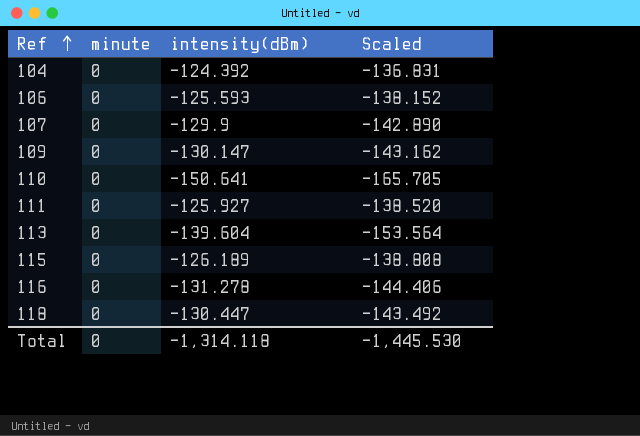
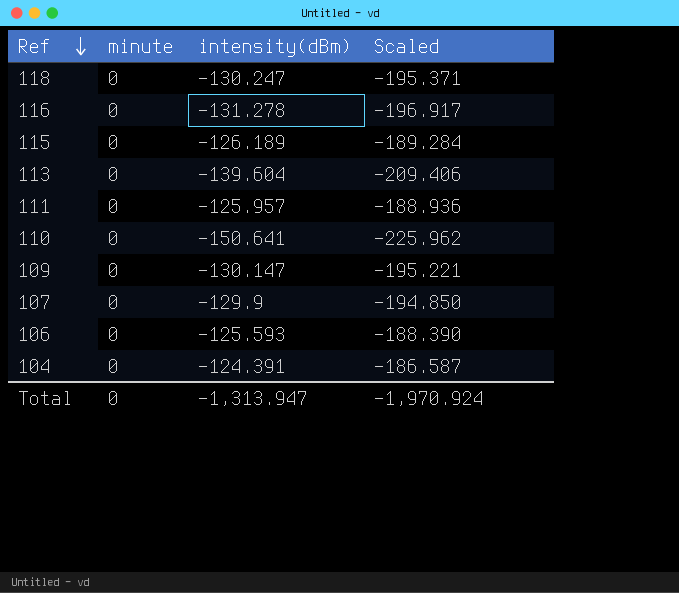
row order: Ref ascending -> Ref descending
column Scaled | formula: [intensity(dBm)] * 1.1 -> [intensity(dBm)] * 1.5
118 | intensity(dBm): -130.447 -> -130.247
111 | intensity(dBm): -125.927 -> -125.957
104 | intensity(dBm): -124.392 -> -124.391
Total | intensity(dBm): -1,314.118 -> -1,313.947
Total | Scaled: -1,445.530 -> -1,970.924

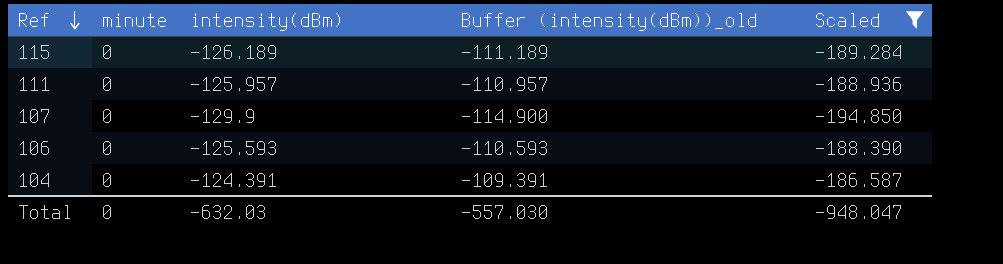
filter: none -> Scaled >= -194.850
column Buffer (intensity(dBm))_old | formula: none -> [intensity(dBm)] + 15
Total | intensity(dBm): -1,313.947 -> -632.03
Total | Scaled: -1,970.924 -> -948.047

